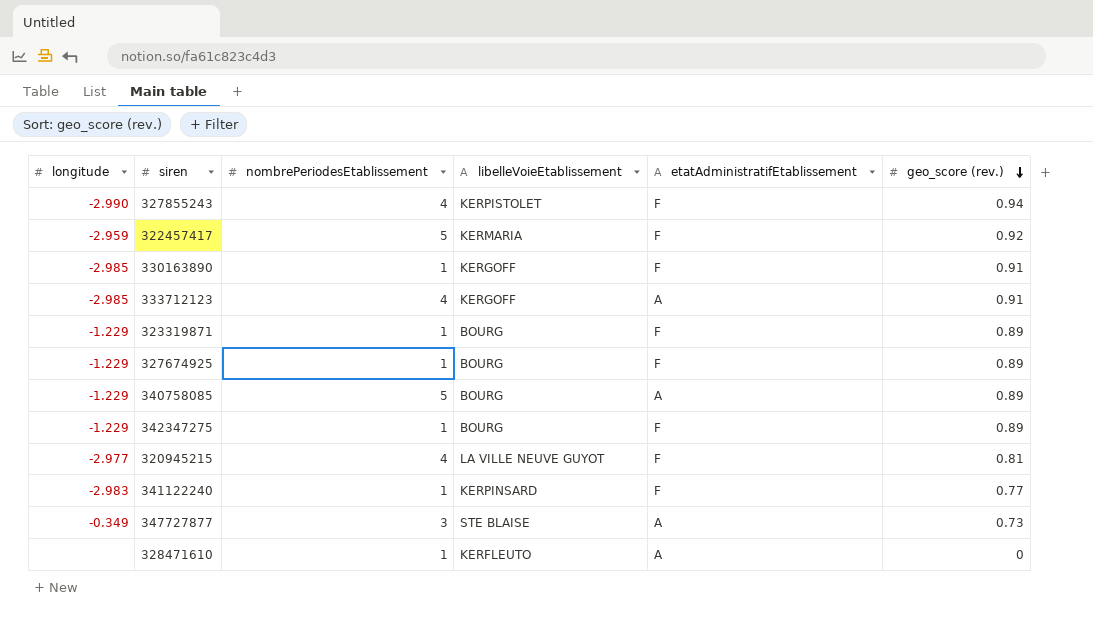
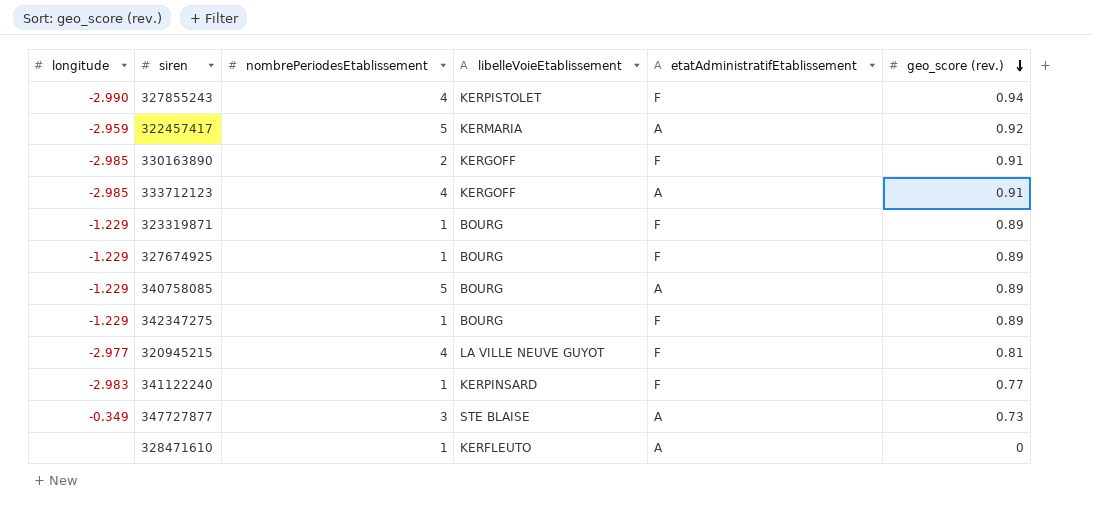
322457417 | etatAdministratifEtablissement: F -> A
330163890 | nombrePeriodesEtablissement: 1 -> 2

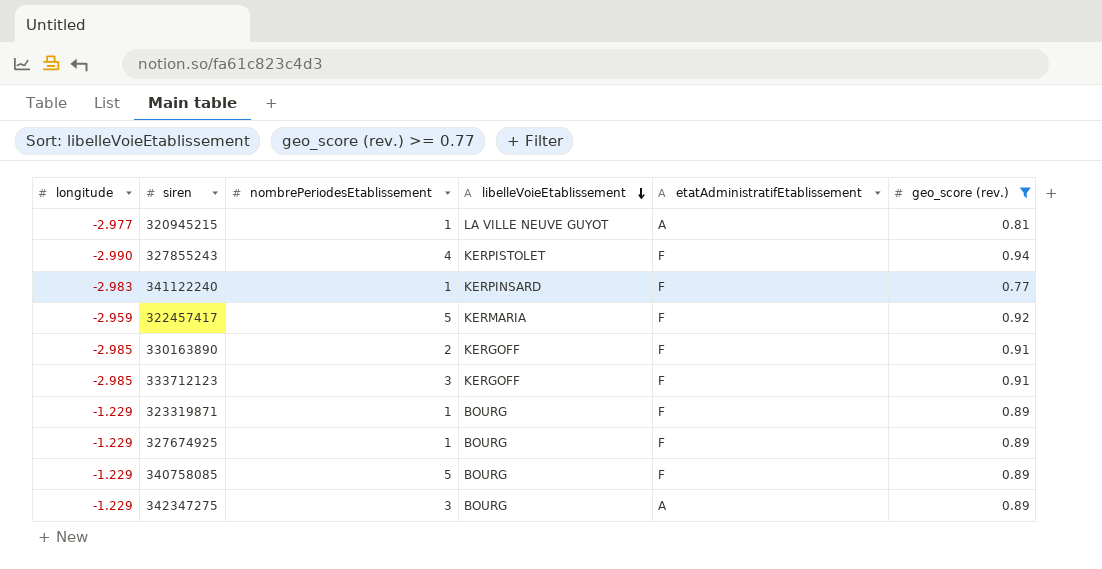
filter: none -> geo_score (rev.) >= 0.77
row order: geo_score (rev.) descending -> libelleVoieEtablissement descending
320945215 | nombrePeriodesEtablissement: 4 -> 1
320945215 | etatAdministratifEtablissement: F -> A
322457417 | etatAdministratifEtablissement: A -> F
333712123 | nombrePeriodesEtablissement: 4 -> 3
333712123 | etatAdministratifEtablissement: A -> F
340758085 | etatAdministratifEtablissement: A -> F
342347275 | nombrePeriodesEtablissement: 1 -> 3
342347275 | etatAdministratifEtablissement: F -> A

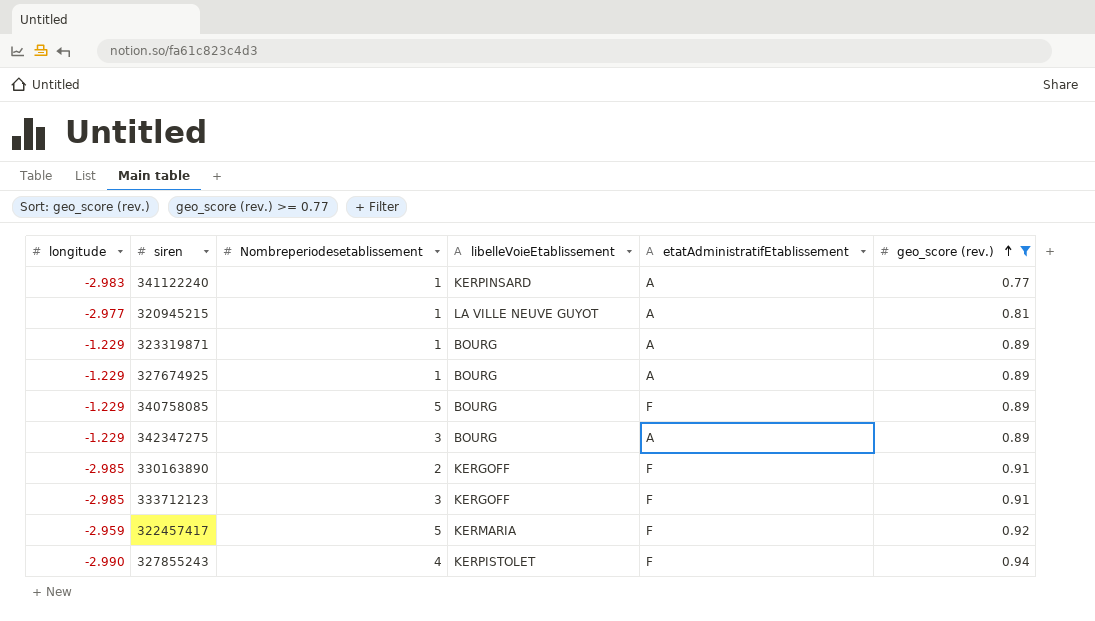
row order: libelleVoieEtablissement descending -> geo_score (rev.) ascending
column name: nombrePeriodesEtablissement -> Nombreperiodesetablissement
341122240 | etatAdministratifEtablissement: F -> A
323319871 | etatAdministratifEtablissement: F -> A
327674925 | etatAdministratifEtablissement: F -> A

